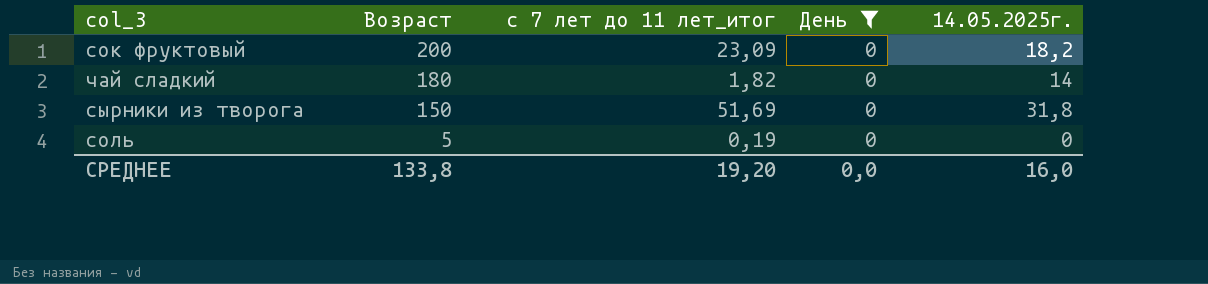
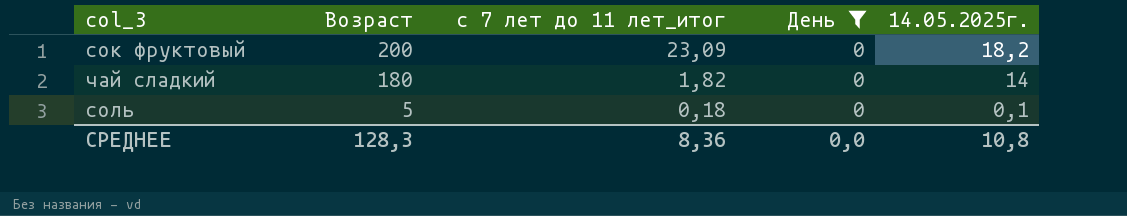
row сырники из творога: 150 | 51,69 | 0 | 31,8 -> none
соль | с 7 лет до 11 лет_итог: 0,19 -> 0,18
соль | 14.05.2025г.: 0 -> 0,1
СРЕДНЕЕ | Возраст: 133,8 -> 128,3
СРЕДНЕЕ | с 7 лет до 11 лет_итог: 19,20 -> 8,36
СРЕДНЕЕ | 14.05.2025г.: 16,0 -> 10,8

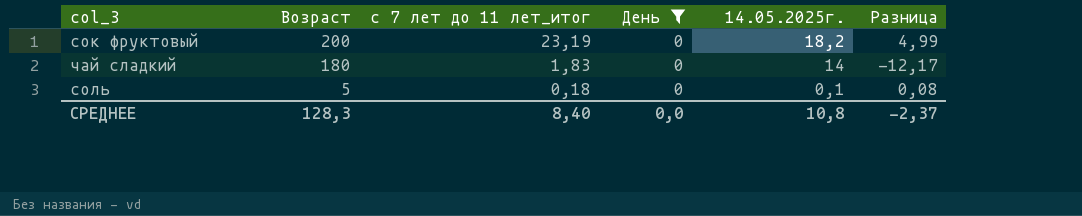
column Разница | formula: none -> [с 7 лет до 11 лет_итог] - [14.05.2025г.]
сок фруктовый | с 7 лет до 11 лет_итог: 23,09 -> 23,19
чай сладкий | с 7 лет до 11 лет_итог: 1,82 -> 1,83
СРЕДНЕЕ | с 7 лет до 11 лет_итог: 8,36 -> 8,40

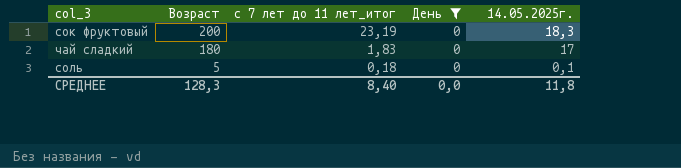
column Разница | formula: [с 7 лет до 11 лет_итог] - [14.05.2025г.] -> none
сок фруктовый | 14.05.2025г.: 18,2 -> 18,3
чай сладкий | 14.05.2025г.: 14 -> 17
СРЕДНЕЕ | 14.05.2025г.: 10,8 -> 11,8

